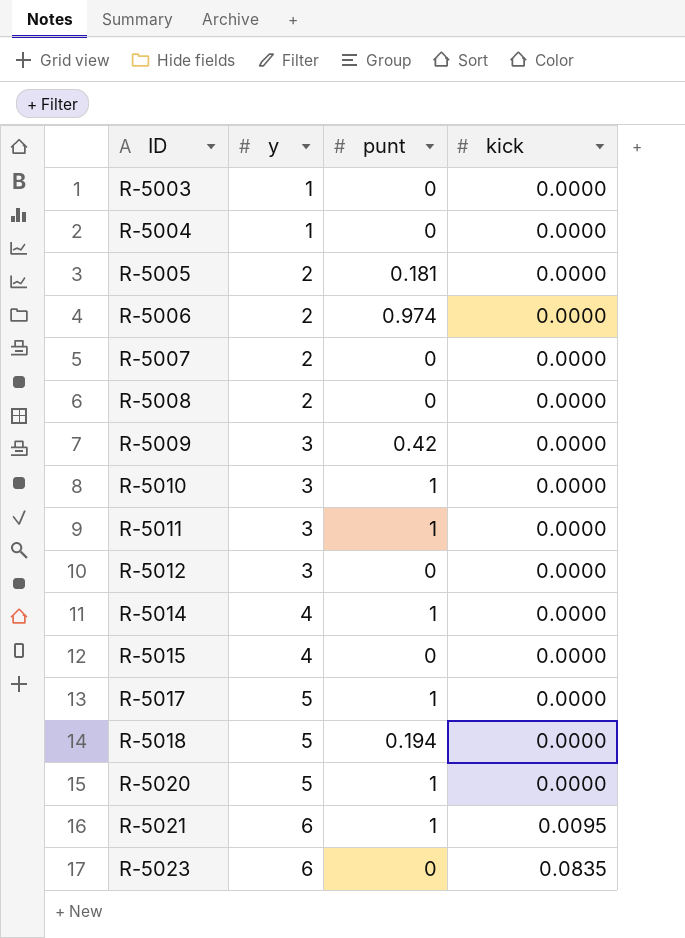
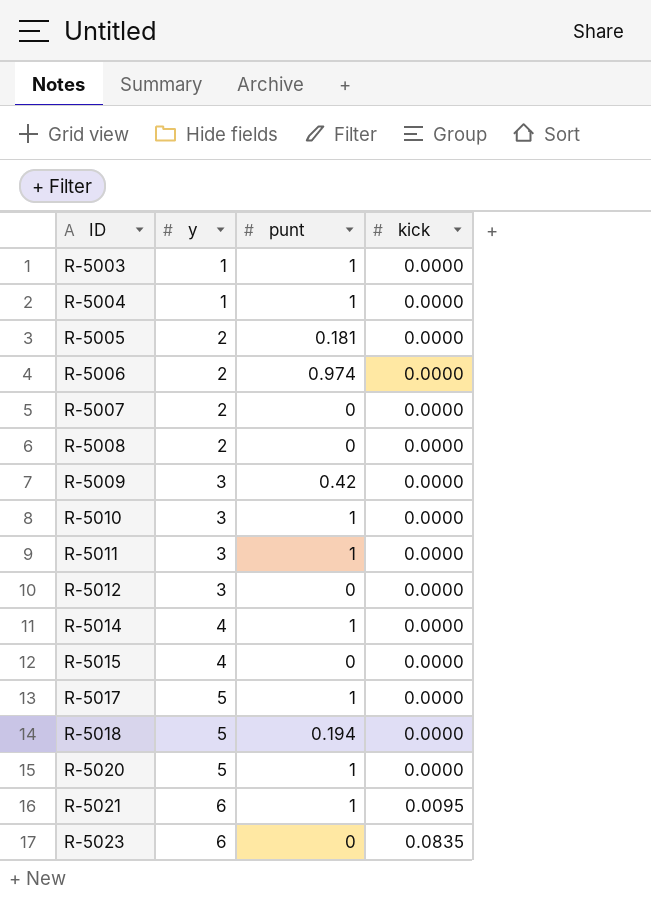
R-5003 | punt: 0 -> 1
R-5004 | punt: 0 -> 1

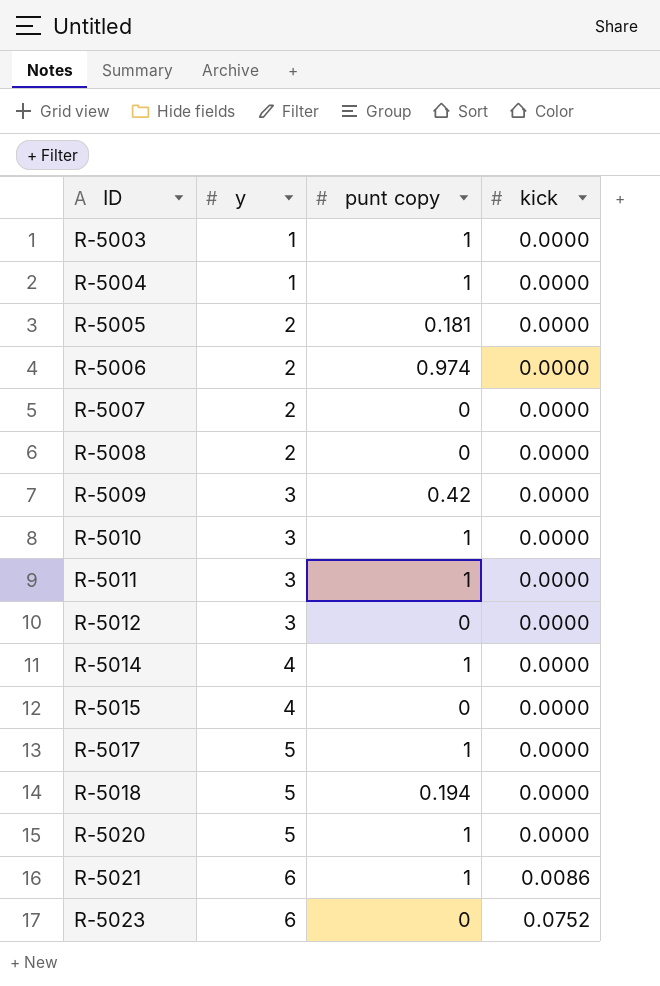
column name: punt -> punt copy
R-5021 | kick: 0.0095 -> 0.0086
R-5023 | kick: 0.0835 -> 0.0752

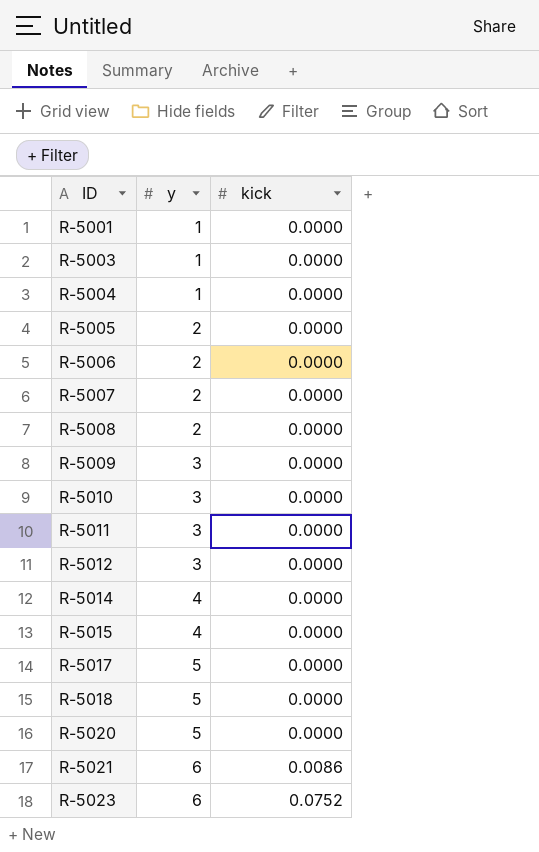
column punt copy | position: 3 -> none
row R-5001: none -> 1 | 0.0000

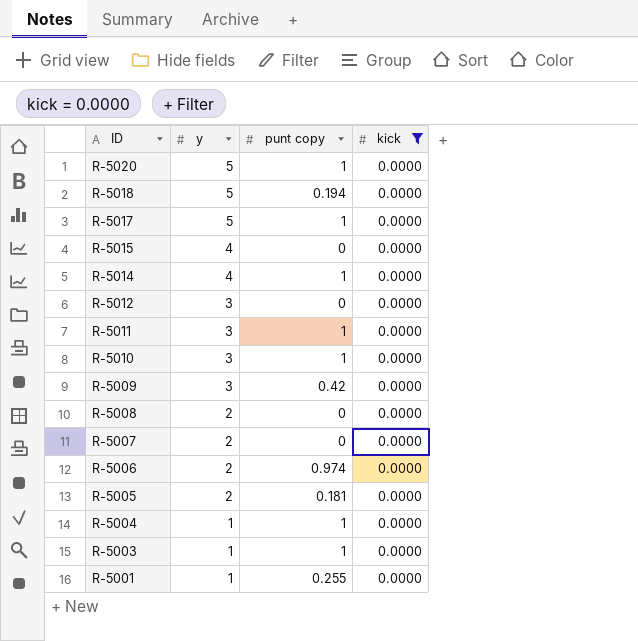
filter: none -> kick = 0.0000
row order: ID ascending -> ID descending
column punt copy | position: none -> 3

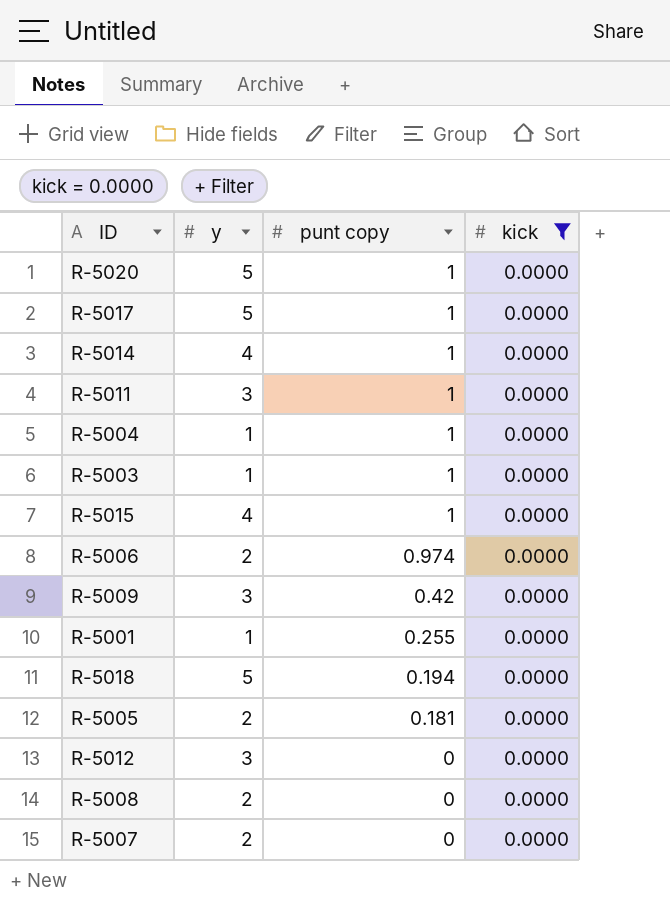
row order: ID descending -> punt copy descending
row R-5010: 3 | 1 | 0.0000 -> none
R-5015 | punt copy: 0 -> 1

